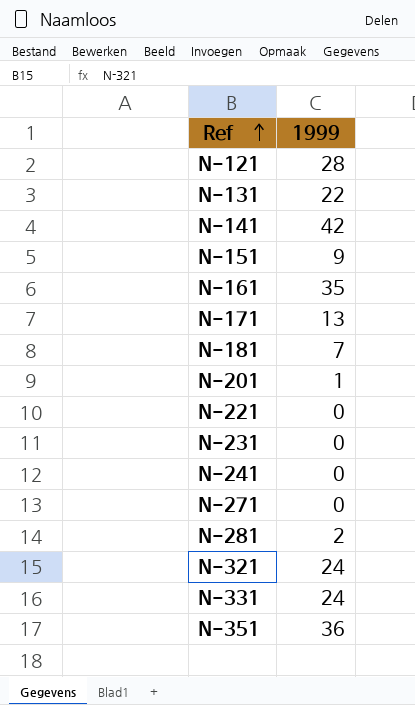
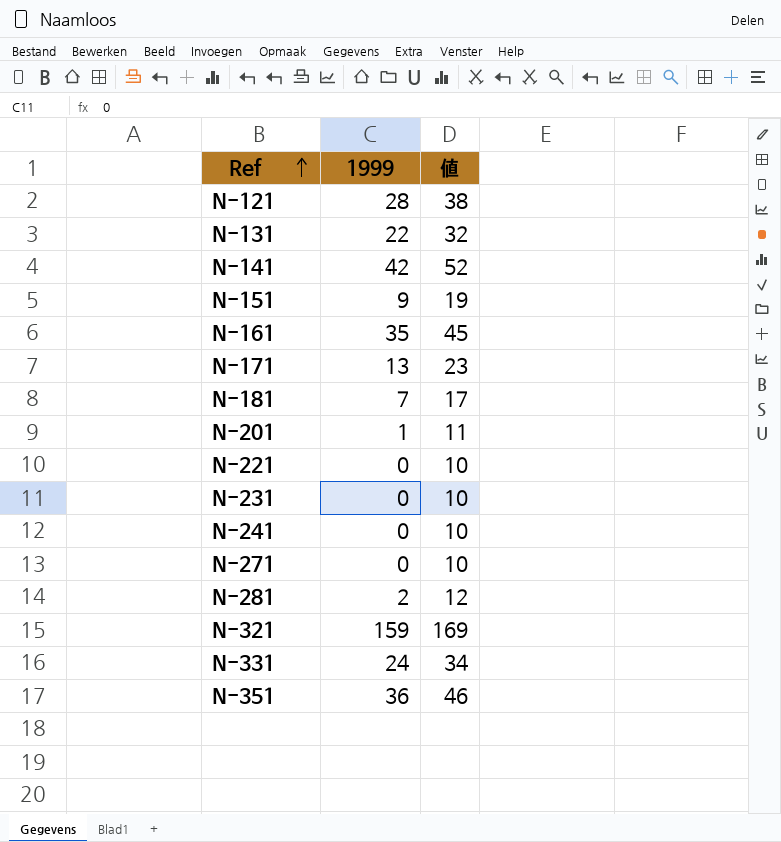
column 値 | formula: none -> [1999] + 10
N-321 | 1999: 24 -> 159

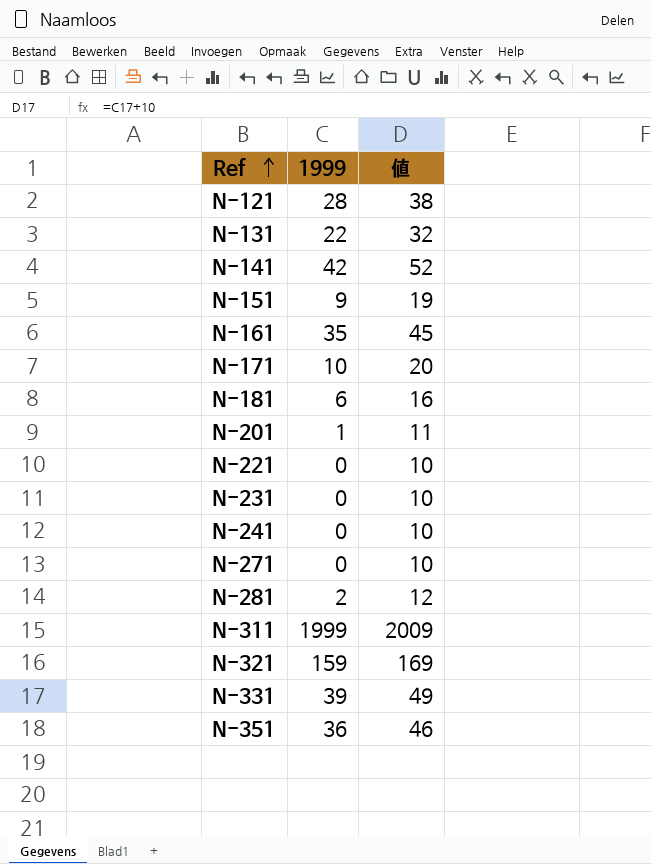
N-171 | 1999: 13 -> 10
N-171 | 値: 23 -> 20
N-181 | 1999: 7 -> 6
N-181 | 値: 17 -> 16
row N-311: none -> 1999 | 2009
N-331 | 1999: 24 -> 39
N-331 | 値: 34 -> 49

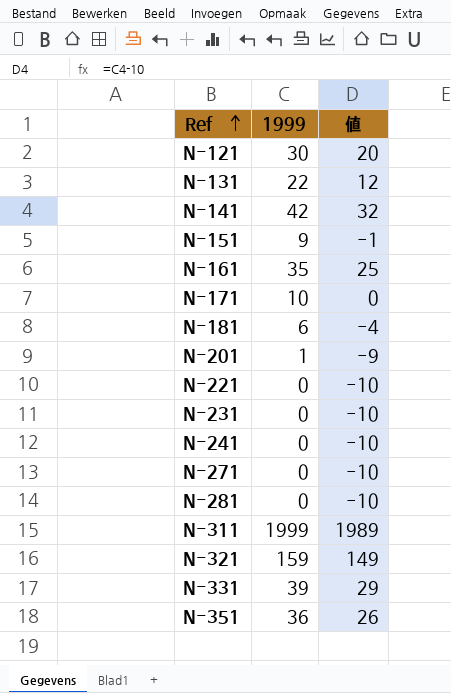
column 値 | formula: [1999] + 10 -> [1999] - 10
N-121 | 1999: 28 -> 30
N-281 | 1999: 2 -> 0

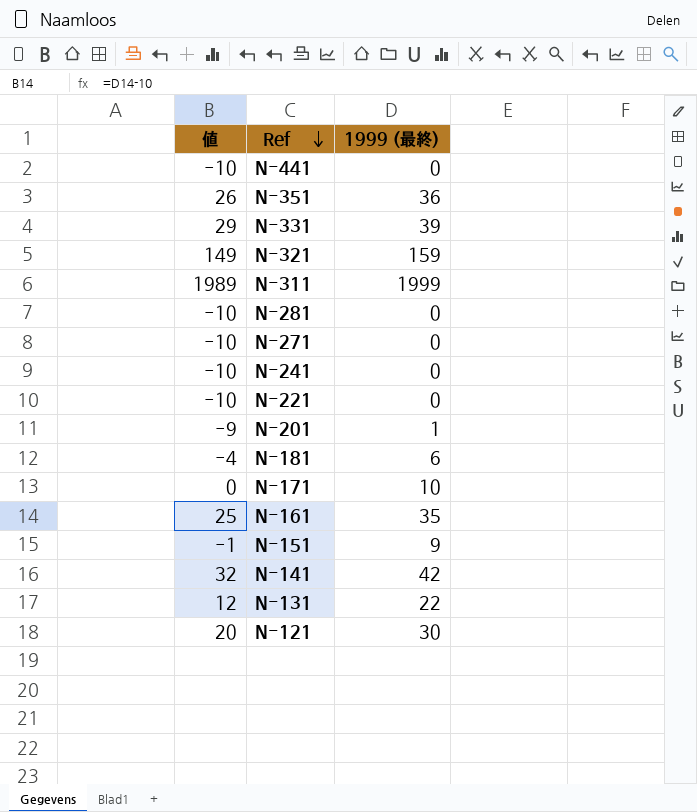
row order: Ref ascending -> Ref descending
column 値 | position: 3 -> 1
column name: 1999 -> 1999 (最終)
row N-231: 0 | -10 -> none
row N-441: none -> -10 | 0

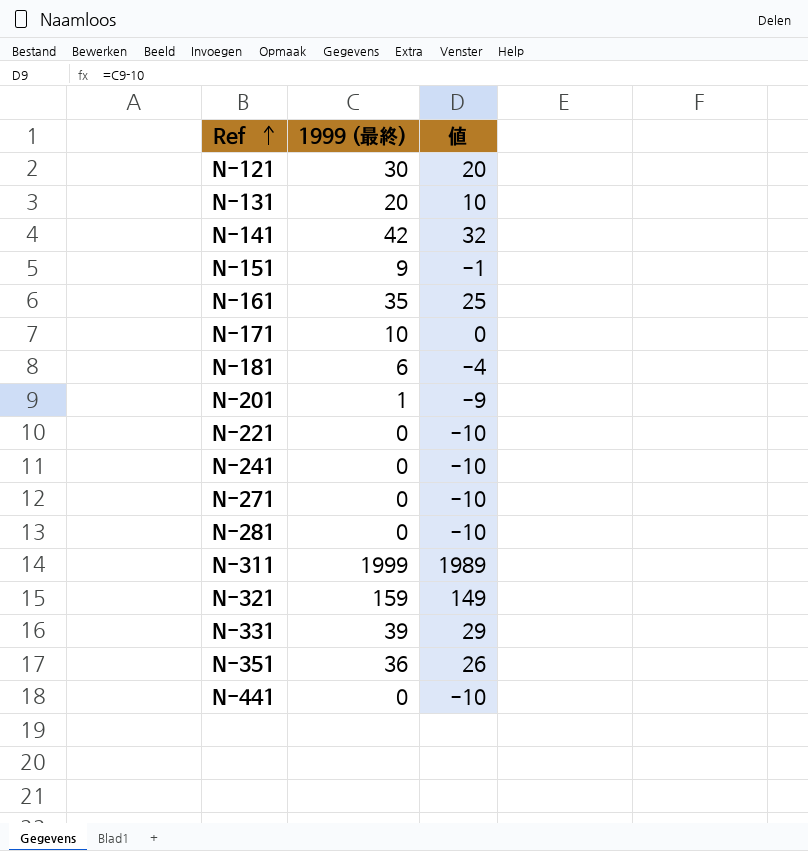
row order: Ref descending -> Ref ascending
column 値 | position: 1 -> 3
N-131 | 1999 (最終): 22 -> 20
N-131 | 値: 12 -> 10

